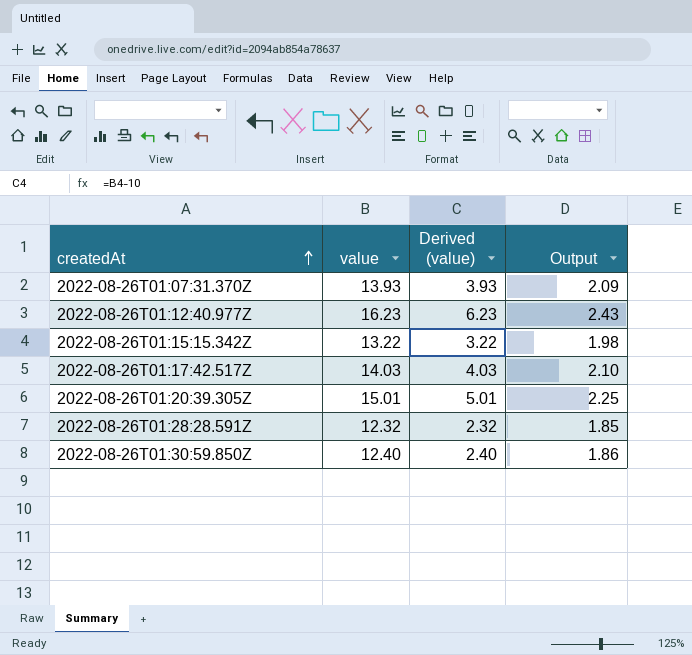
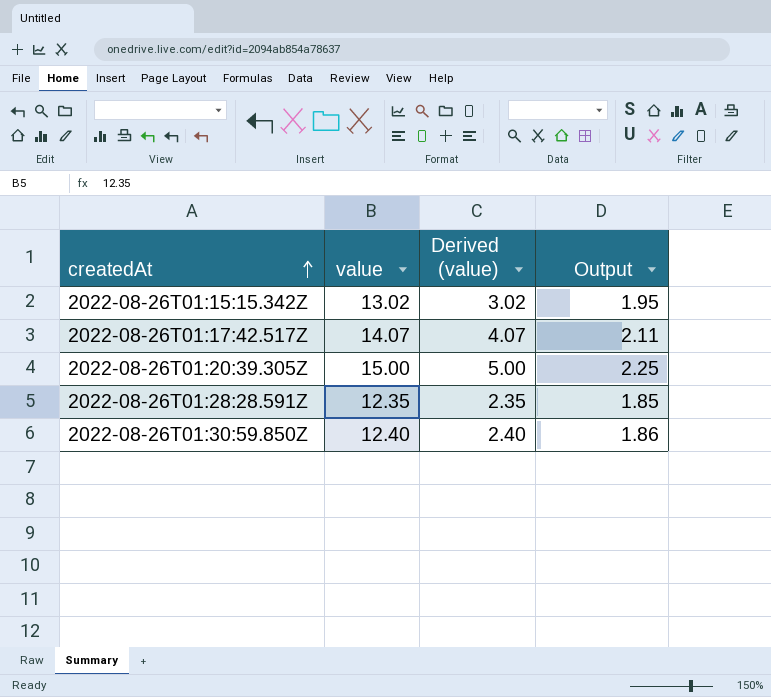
row 2022-08-26T01:07:31.370Z: 13.93 | 3.93 | 2.09 -> none
row 2022-08-26T01:12:40.977Z: 16.23 | 6.23 | 2.43 -> none
2022-08-26T01:15:15.342Z | value: 13.22 -> 13.02
2022-08-26T01:15:15.342Z | Derived (value): 3.22 -> 3.02
2022-08-26T01:15:15.342Z | Output: 1.98 -> 1.95
2022-08-26T01:17:42.517Z | value: 14.03 -> 14.07
2022-08-26T01:17:42.517Z | Derived (value): 4.03 -> 4.07
2022-08-26T01:17:42.517Z | Output: 2.10 -> 2.11
2022-08-26T01:20:39.305Z | value: 15.01 -> 15.00
2022-08-26T01:20:39.305Z | Derived (value): 5.01 -> 5.00
2022-08-26T01:28:28.591Z | value: 12.32 -> 12.35
2022-08-26T01:28:28.591Z | Derived (value): 2.32 -> 2.35

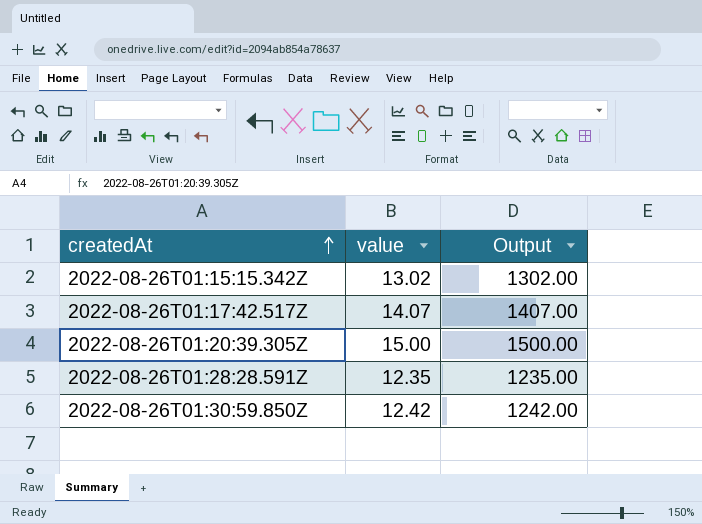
column Derived (value) | formula: [value] - 10 -> none
column Output | formula: [value] * 0.15 -> [value] * 100
2022-08-26T01:30:59.850Z | value: 12.40 -> 12.42

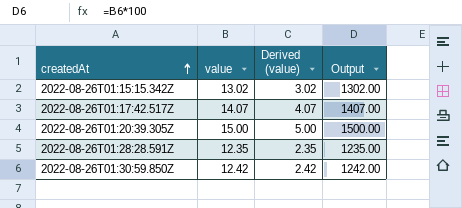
column Derived (value) | formula: none -> [value] - 10

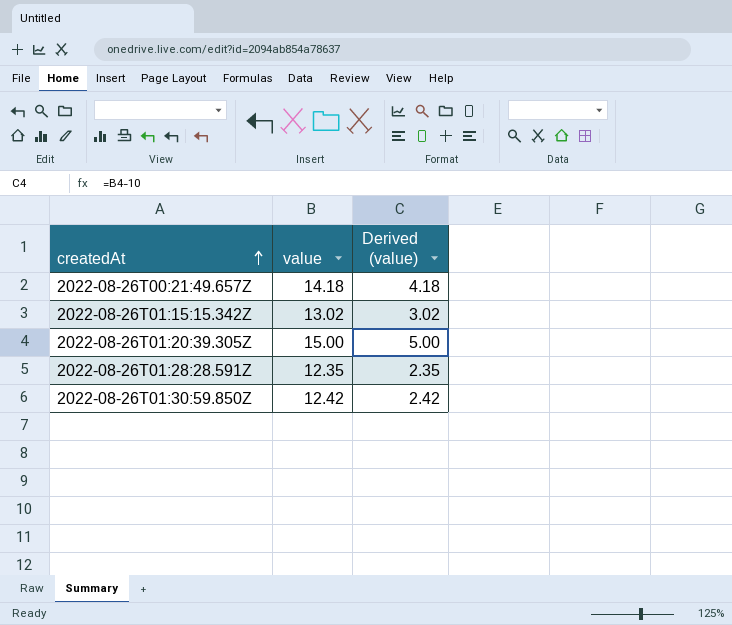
column Output | formula: [value] * 100 -> none
row 2022-08-26T01:17:42.517Z: 14.07 | 4.07 | 1407.00 -> none
row 2022-08-26T00:21:49.657Z: none -> 14.18 | 4.18

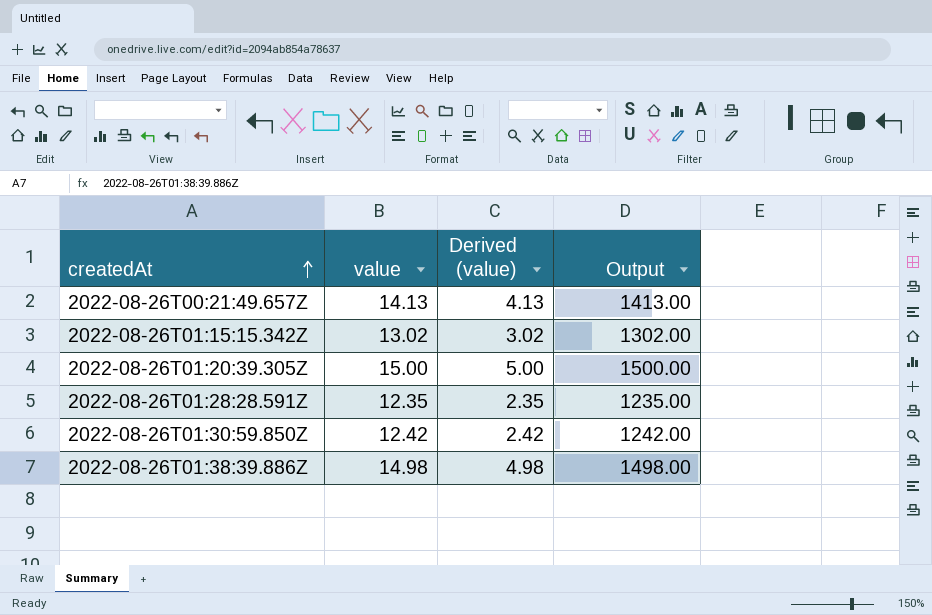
column Output | formula: none -> [value] * 100
2022-08-26T00:21:49.657Z | value: 14.18 -> 14.13
2022-08-26T00:21:49.657Z | Derived (value): 4.18 -> 4.13
row 2022-08-26T01:38:39.886Z: none -> 14.98 | 4.98 | 1498.00

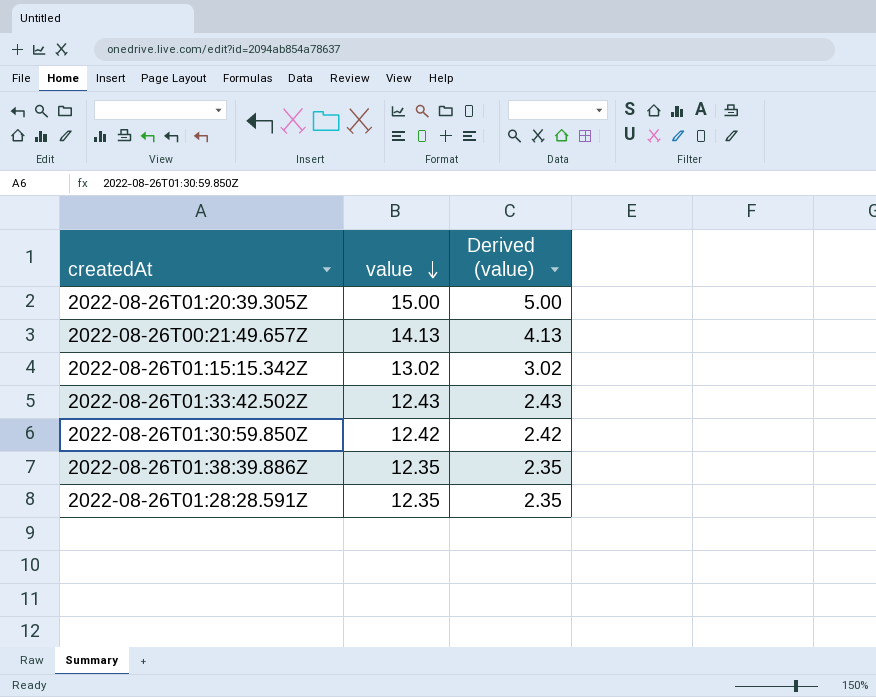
row order: createdAt ascending -> value descending
column Output | formula: [value] * 100 -> none
row 2022-08-26T01:33:42.502Z: none -> 12.43 | 2.43
2022-08-26T01:38:39.886Z | value: 14.98 -> 12.35
2022-08-26T01:38:39.886Z | Derived (value): 4.98 -> 2.35

